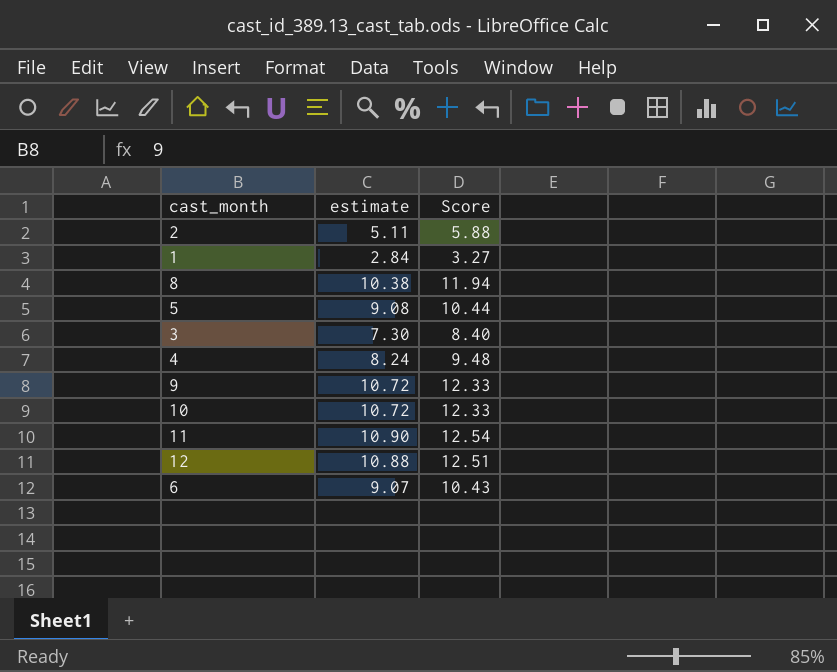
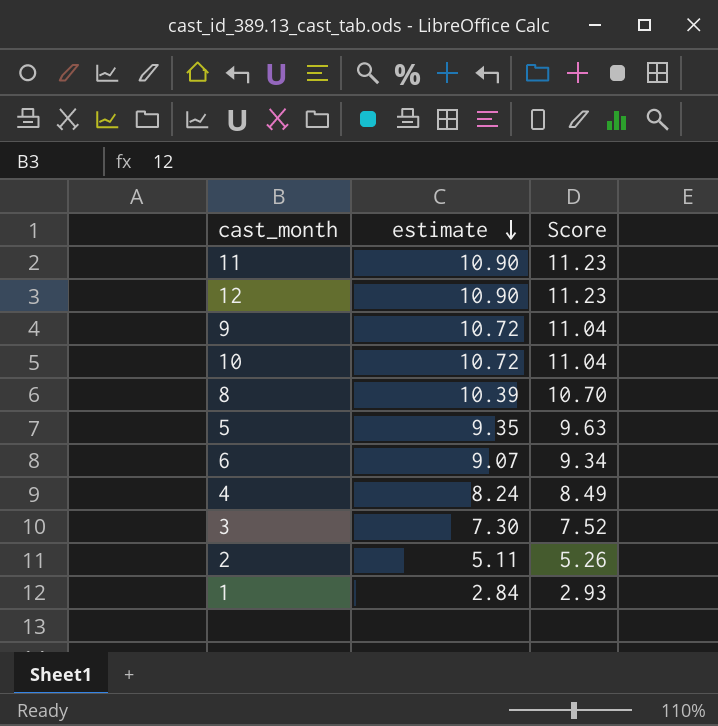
row order: none -> estimate descending
column Score | formula: [estimate] * 1.15 -> [estimate] * 1.03
12 | estimate: 10.88 -> 10.90
8 | estimate: 10.38 -> 10.39
5 | estimate: 9.08 -> 9.35

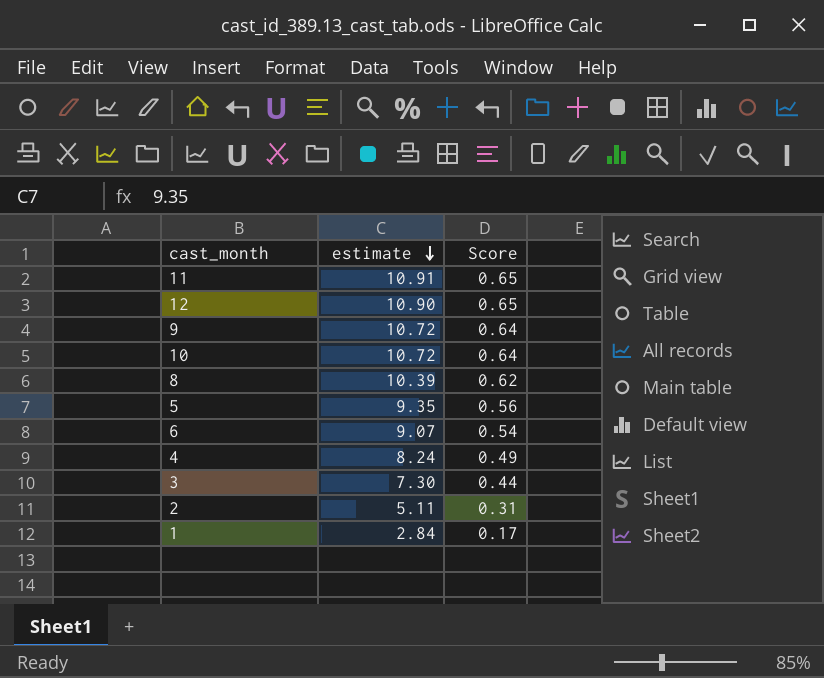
column Score | formula: [estimate] * 1.03 -> [estimate] * 0.06
11 | estimate: 10.90 -> 10.91

